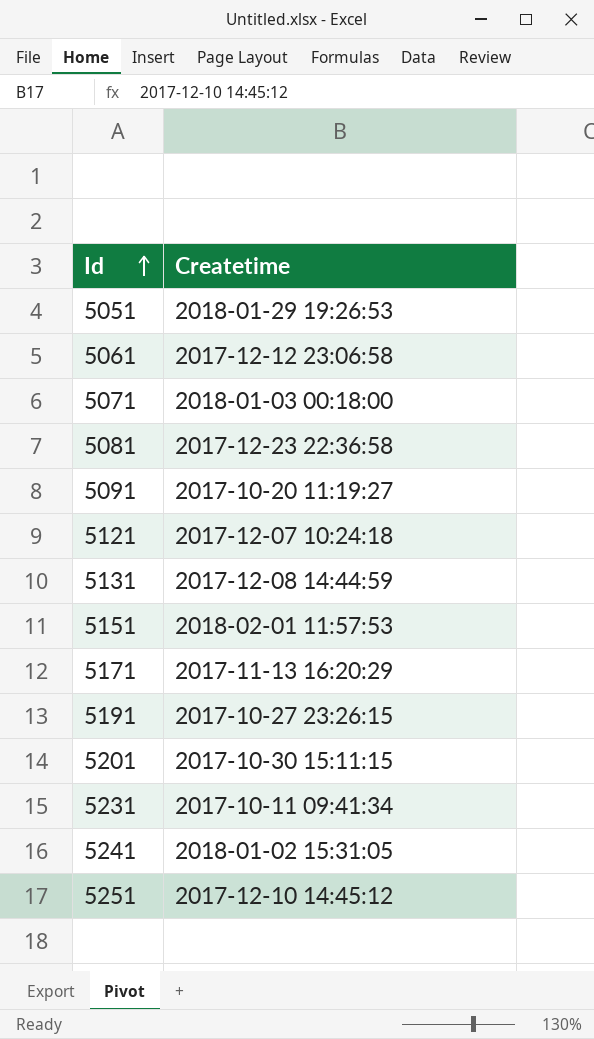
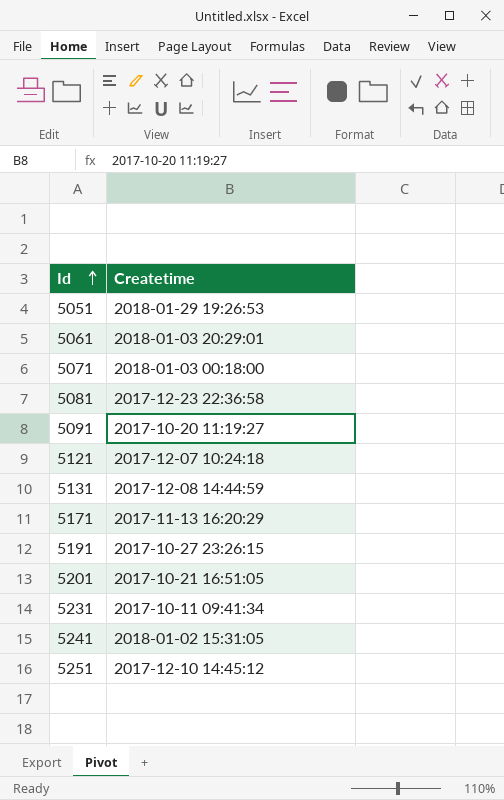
row 5151: 2018-02-01 11:57:53 -> none
5061 | Createtime: 2017-12-12 23:06:58 -> 2018-01-03 20:29:01
5201 | Createtime: 2017-10-30 15:11:15 -> 2017-10-21 16:51:05

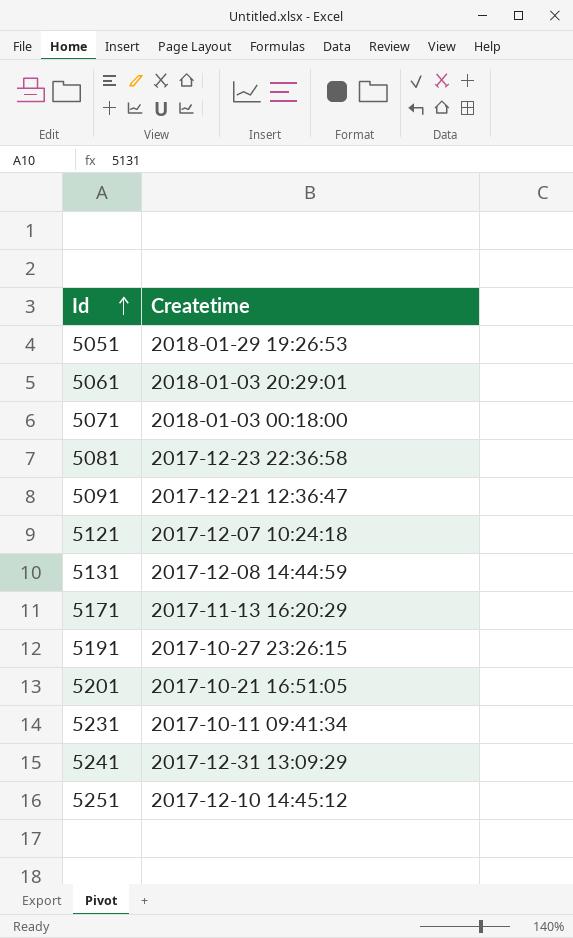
5091 | Createtime: 2017-10-20 11:19:27 -> 2017-12-21 12:36:47
5241 | Createtime: 2018-01-02 15:31:05 -> 2017-12-31 13:09:29

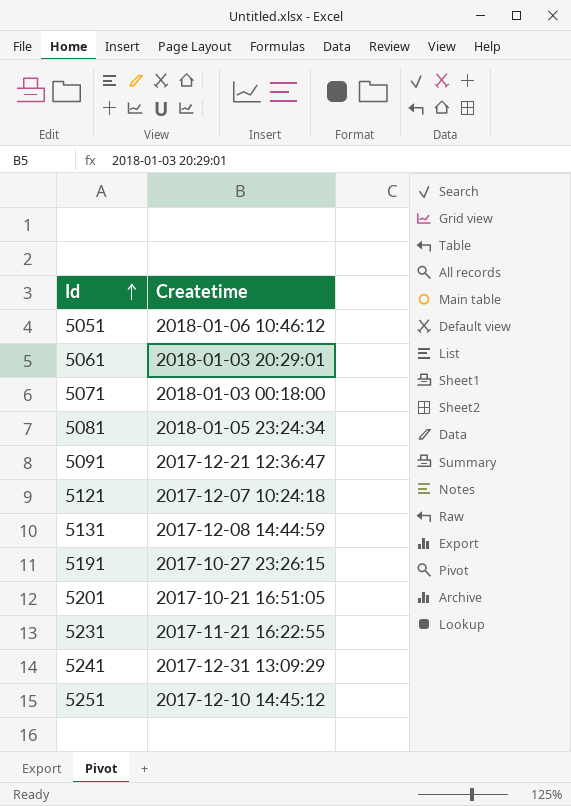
row 5171: 2017-11-13 16:20:29 -> none
5051 | Createtime: 2018-01-29 19:26:53 -> 2018-01-06 10:46:12
5081 | Createtime: 2017-12-23 22:36:58 -> 2018-01-05 23:24:34
5231 | Createtime: 2017-10-11 09:41:34 -> 2017-11-21 16:22:55

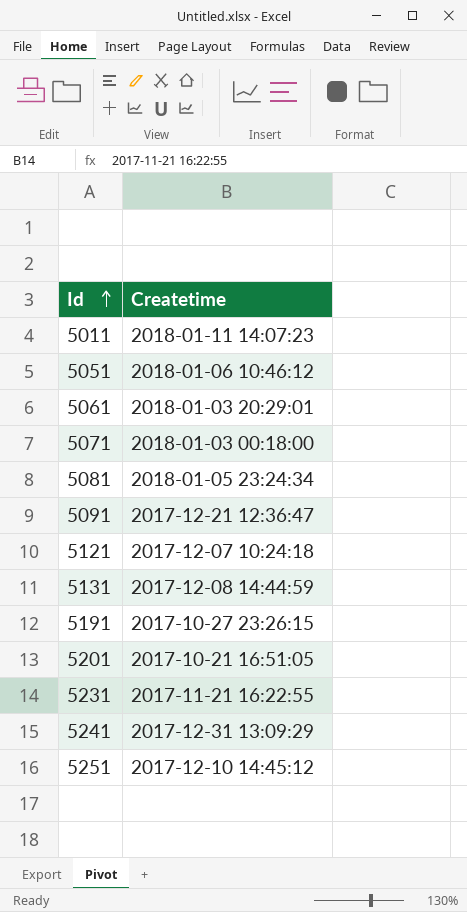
row 5011: none -> 2018-01-11 14:07:23

